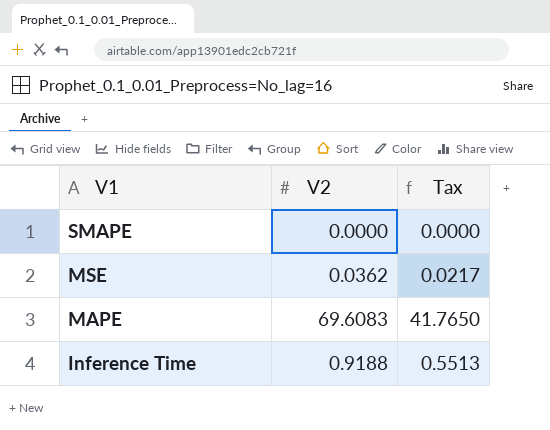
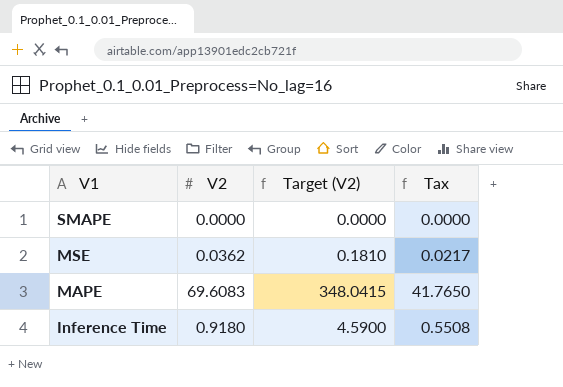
column Target (V2) | formula: none -> [V2] * 5
Inference Time | V2: 0.9188 -> 0.9180
Inference Time | Tax: 0.5513 -> 0.5508

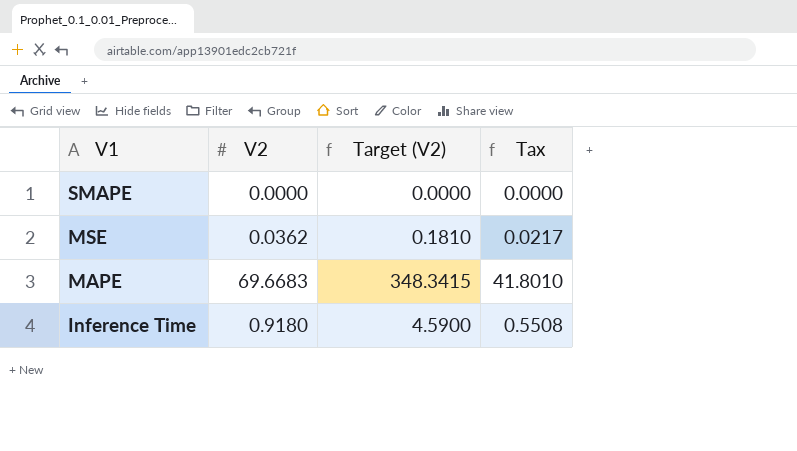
MAPE | V2: 69.6083 -> 69.6683
MAPE | Target (V2): 348.0415 -> 348.3415
MAPE | Tax: 41.7650 -> 41.8010

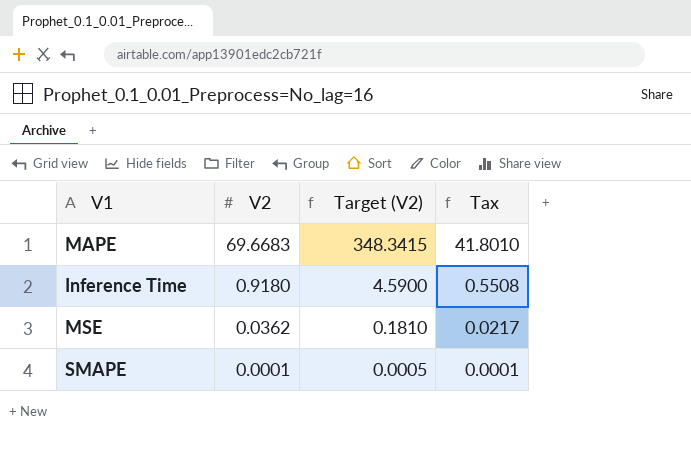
row order: V1 descending -> V2 descending
SMAPE | V2: 0.0000 -> 0.0001
SMAPE | Target (V2): 0.0000 -> 0.0005
SMAPE | Tax: 0.0000 -> 0.0001

